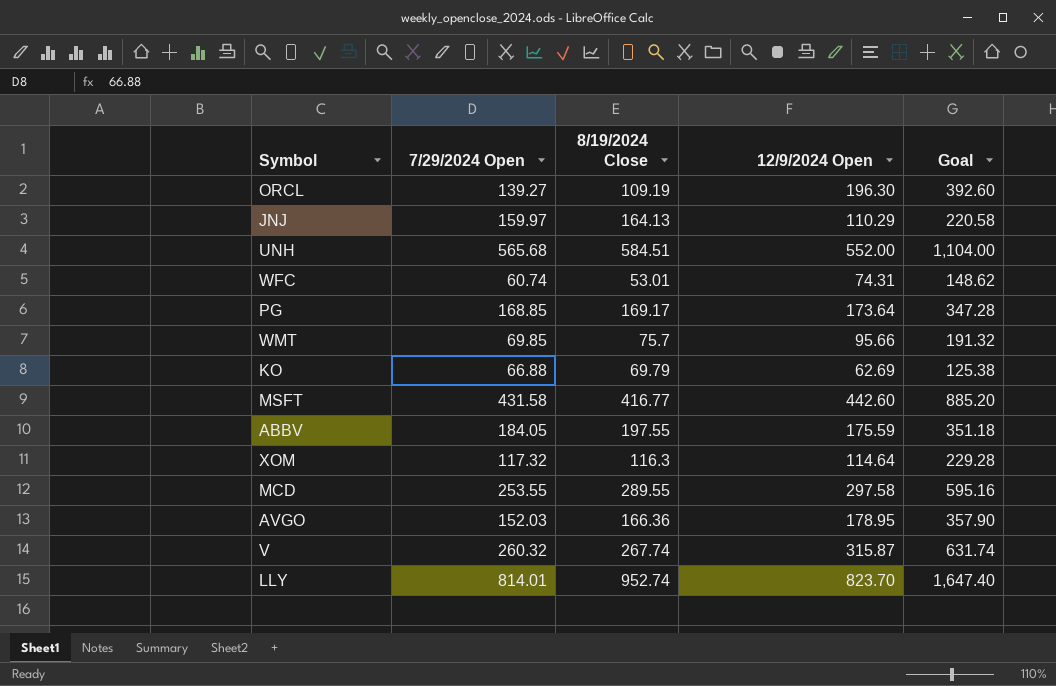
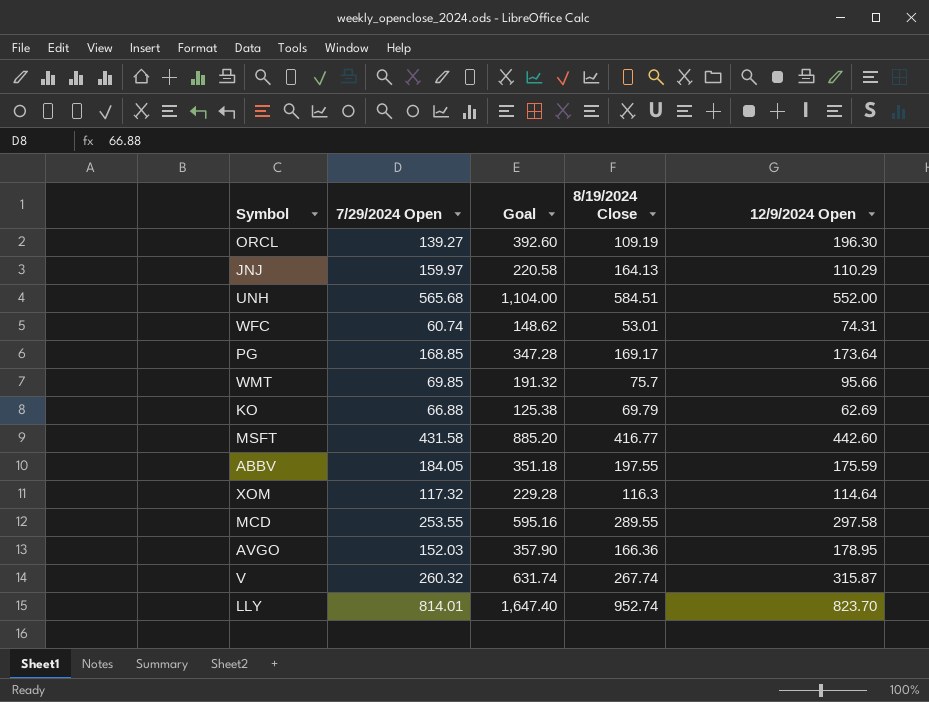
column Goal | position: 5 -> 3

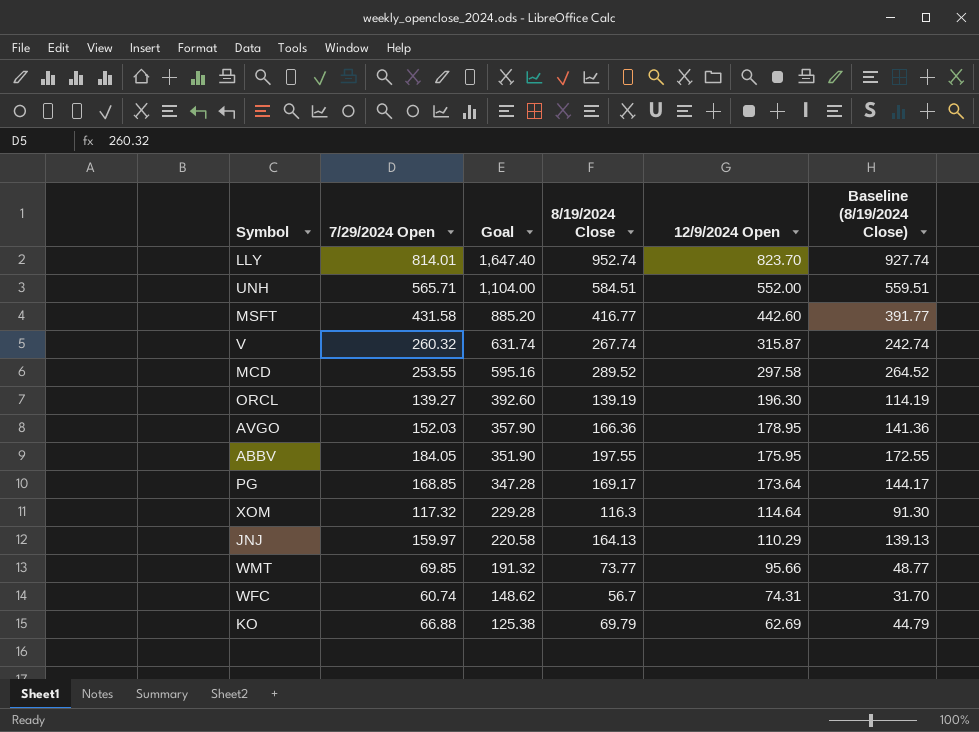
row order: none -> Goal descending
column Baseline (8/19/2024 Close) | formula: none -> [8/19/2024 Close] - 25
UNH | 7/29/2024 Open: 565.68 -> 565.71
MCD | 8/19/2024 Close: 289.55 -> 289.52
ORCL | 8/19/2024 Close: 109.19 -> 139.19
ABBV | Goal: 351.18 -> 351.90
ABBV | 12/9/2024 Open: 175.59 -> 175.95
WMT | 8/19/2024 Close: 75.7 -> 73.77
WFC | 8/19/2024 Close: 53.01 -> 56.7

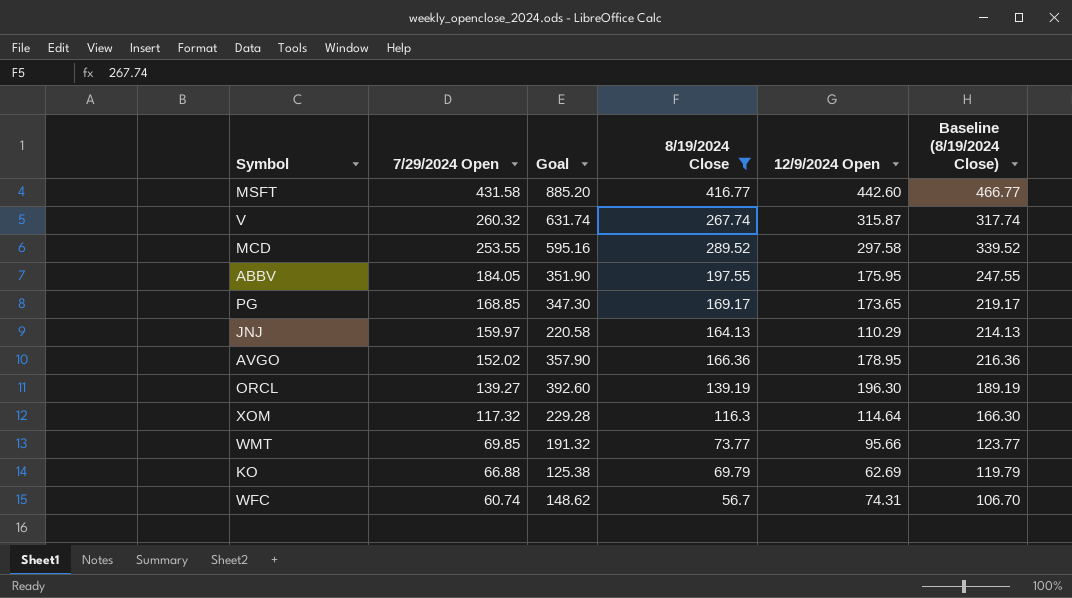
filter: none -> 8/19/2024 Close <= 416.77
row order: Goal descending -> 7/29/2024 Open descending
column Baseline (8/19/2024 Close) | formula: [8/19/2024 Close] - 25 -> [8/19/2024 Close] + 50
PG | Goal: 347.28 -> 347.30
PG | 12/9/2024 Open: 173.64 -> 173.65
AVGO | 7/29/2024 Open: 152.03 -> 152.02

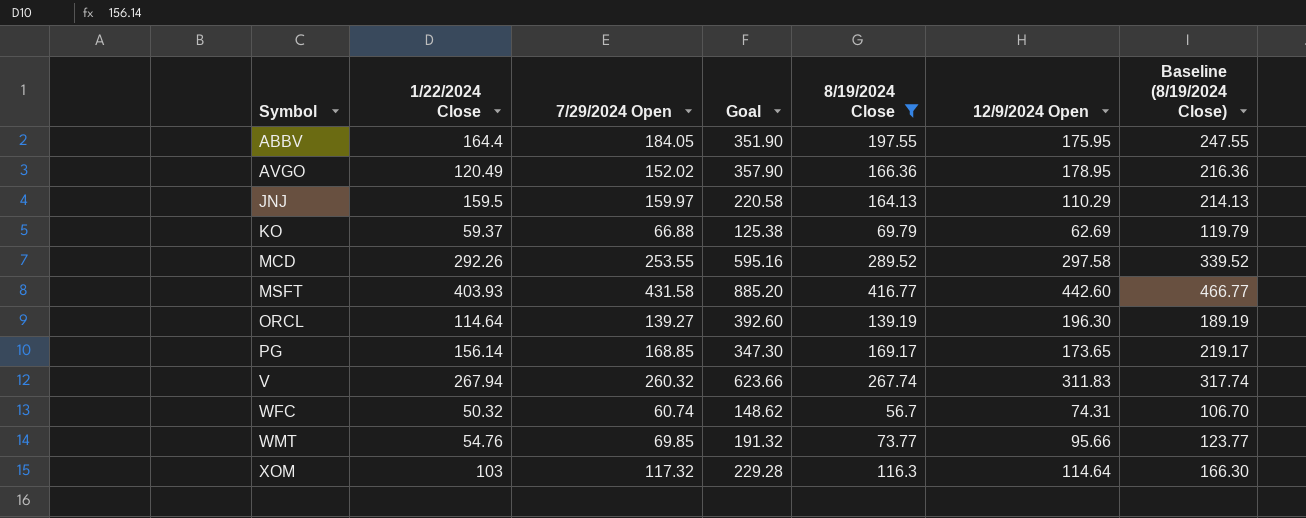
row order: 7/29/2024 Open descending -> Symbol ascending
column 1/22/2024 Close | position: none -> 2
V | Goal: 631.74 -> 623.66
V | 12/9/2024 Open: 315.87 -> 311.83

